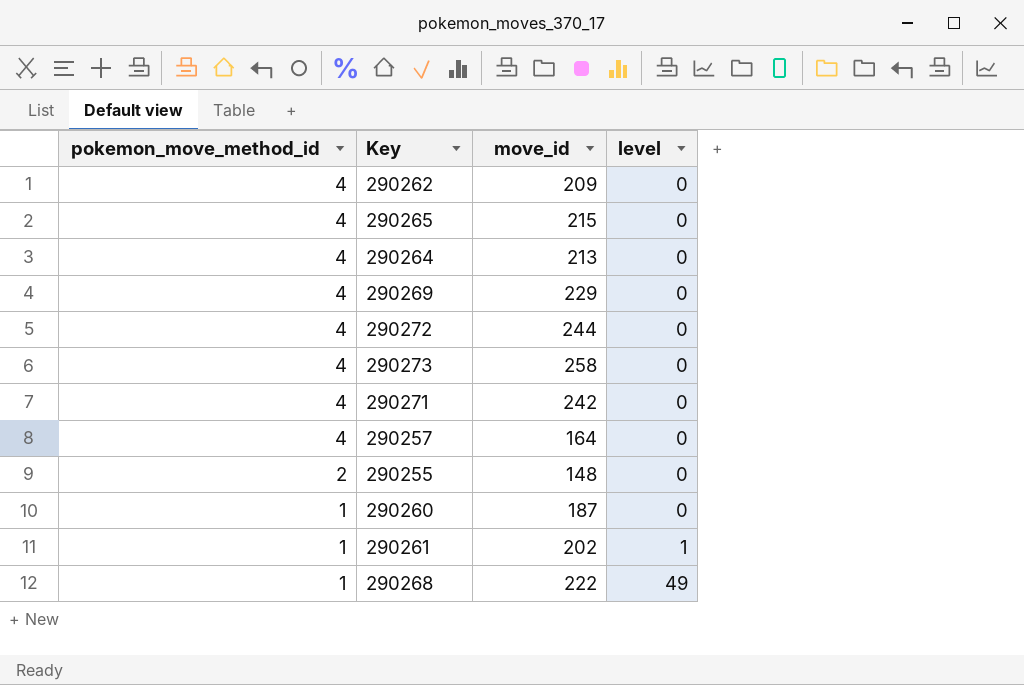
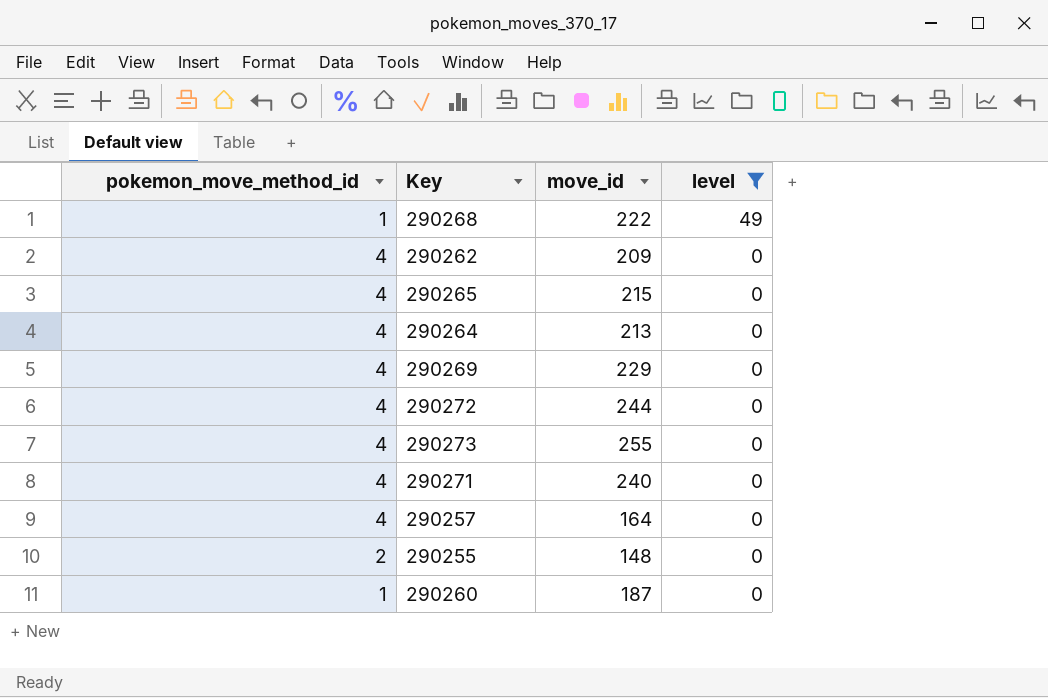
filter: none -> level != 1
row order: pokemon_move_method_id descending -> level descending
290273 | move_id: 258 -> 255
290271 | move_id: 242 -> 240

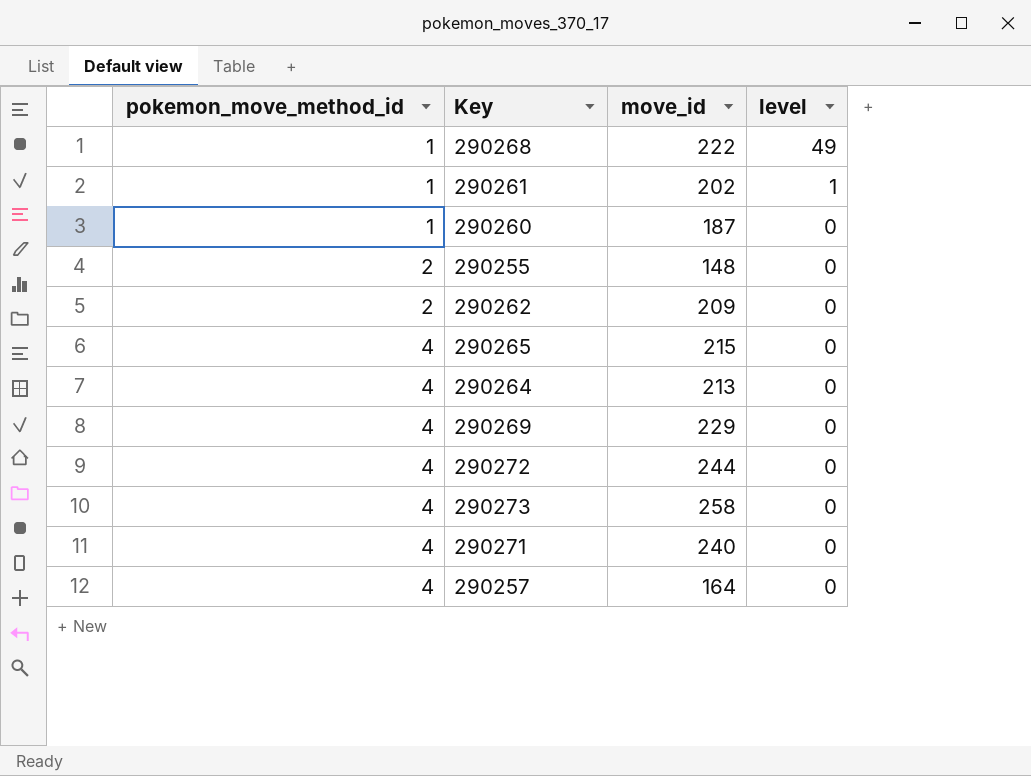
filter: level != 1 -> none
row order: level descending -> pokemon_move_method_id ascending
290262 | pokemon_move_method_id: 4 -> 2
290273 | move_id: 255 -> 258

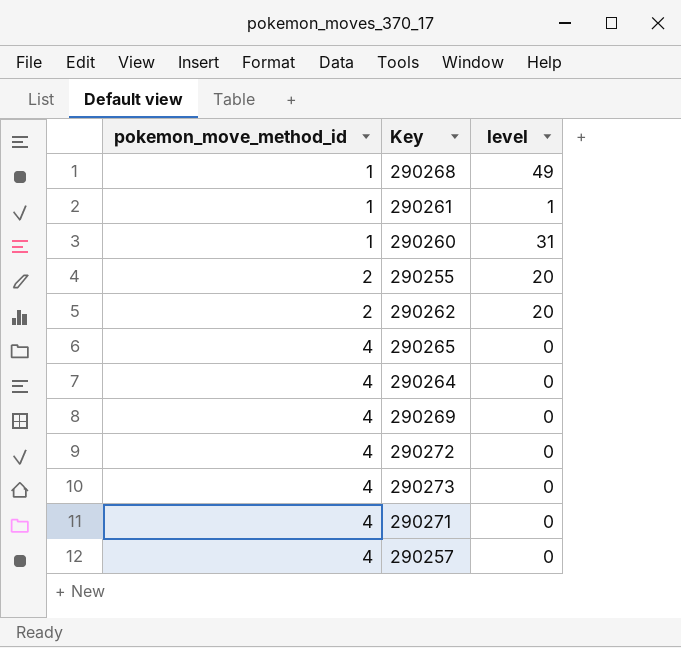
column move_id | position: 3 -> none
290260 | level: 0 -> 31
290255 | level: 0 -> 20
290262 | level: 0 -> 20

